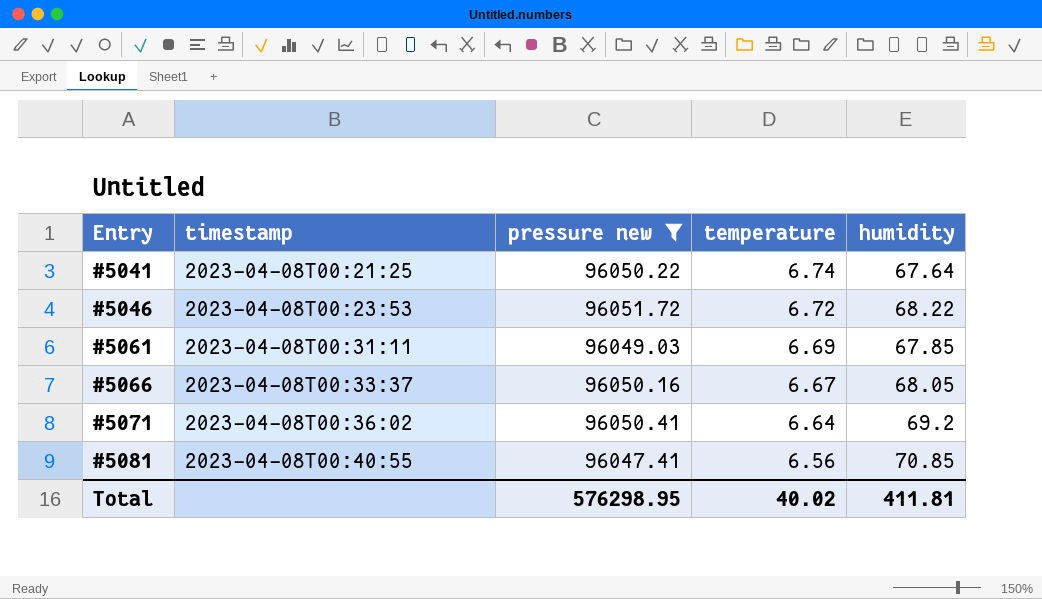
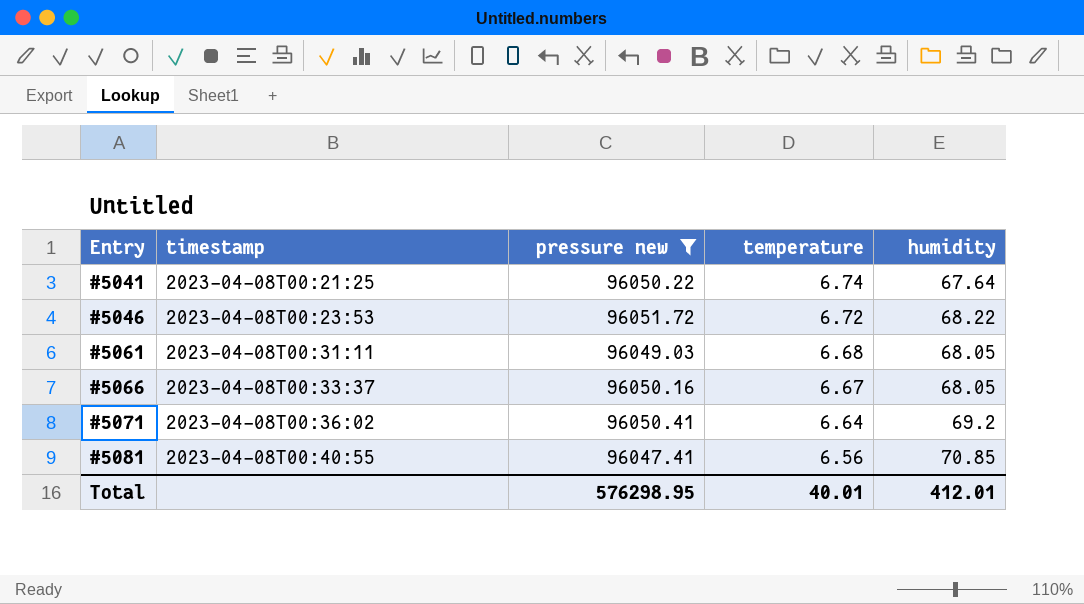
#5061 | temperature: 6.69 -> 6.68
#5061 | humidity: 67.85 -> 68.05
Total | temperature: 40.02 -> 40.01
Total | humidity: 411.81 -> 412.01

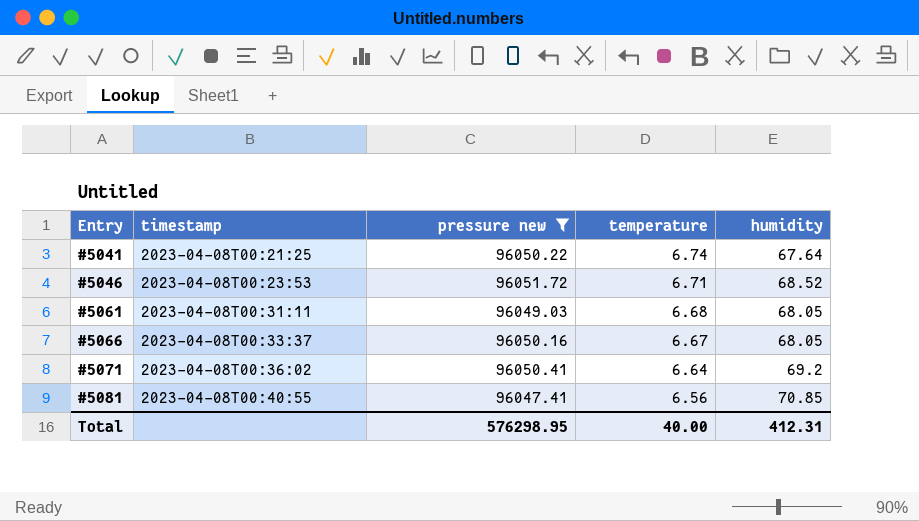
#5046 | temperature: 6.72 -> 6.71
#5046 | humidity: 68.22 -> 68.52
Total | temperature: 40.01 -> 40.00
Total | humidity: 412.01 -> 412.31

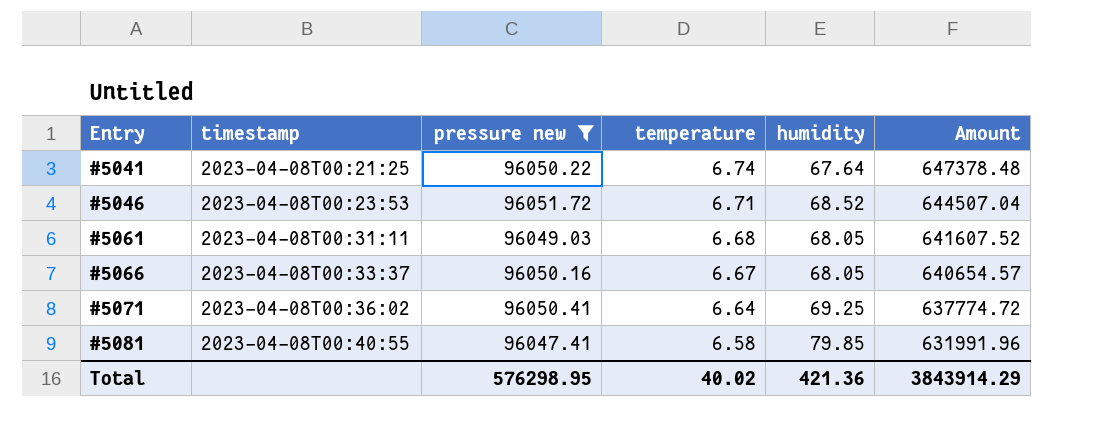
column Amount | formula: none -> [pressure new] * [temperature]
#5071 | humidity: 69.2 -> 69.25
#5081 | temperature: 6.56 -> 6.58
#5081 | humidity: 70.85 -> 79.85
Total | temperature: 40.00 -> 40.02
Total | humidity: 412.31 -> 421.36

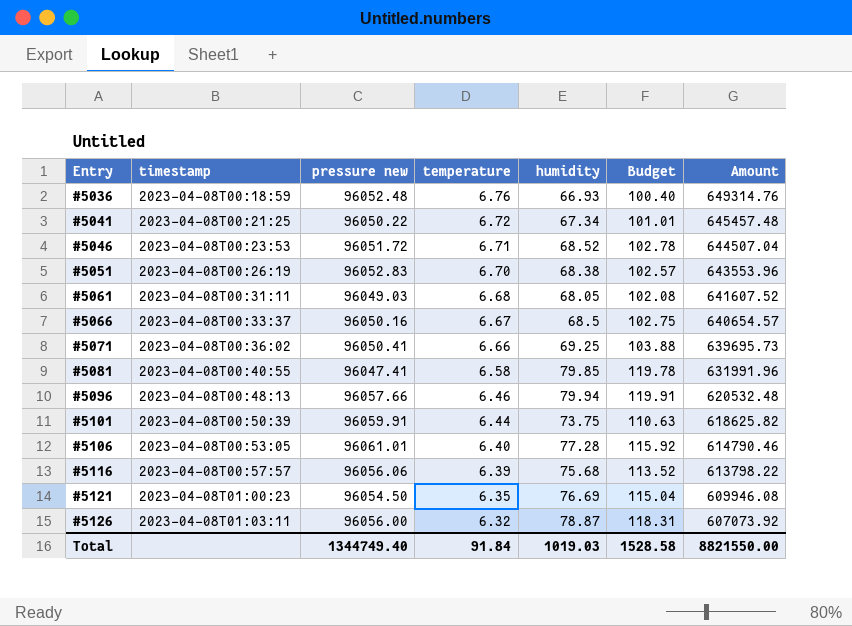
filter: pressure new <= 96051.72 -> none
column Budget | formula: none -> [humidity] * 1.5
#5041 | temperature: 6.74 -> 6.72
#5041 | humidity: 67.64 -> 67.34
#5041 | Amount: 647378.48 -> 645457.48
#5066 | humidity: 68.05 -> 68.5
#5071 | temperature: 6.64 -> 6.66
#5071 | Amount: 637774.72 -> 639695.73
Total | pressure new: 576298.95 -> 1344749.40
Total | temperature: 40.02 -> 91.84
Total | humidity: 421.36 -> 1019.03
Total | Amount: 3843914.29 -> 8821550.00

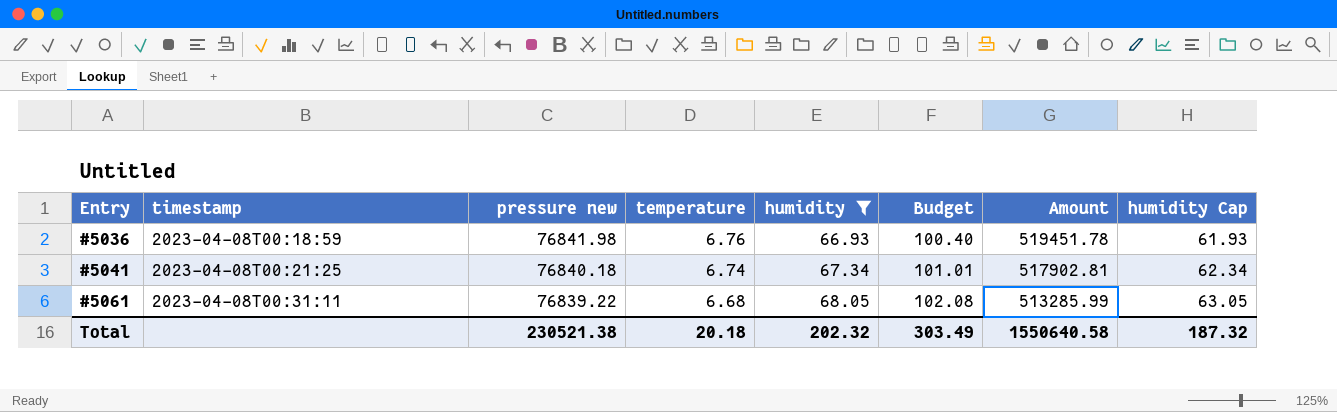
filter: none -> humidity <= 68.05
column humidity Cap | formula: none -> [humidity] - 5
#5036 | pressure new: 96052.48 -> 76841.98
#5036 | Amount: 649314.76 -> 519451.78
#5041 | pressure new: 96050.22 -> 76840.18
#5041 | temperature: 6.72 -> 6.74
#5041 | Amount: 645457.48 -> 517902.81
#5061 | pressure new: 96049.03 -> 76839.22
#5061 | Amount: 641607.52 -> 513285.99
Total | pressure new: 1344749.40 -> 230521.38
Total | temperature: 91.84 -> 20.18
Total | humidity: 1019.03 -> 202.32
Total | Budget: 1528.58 -> 303.49
Total | Amount: 8821550.00 -> 1550640.58

